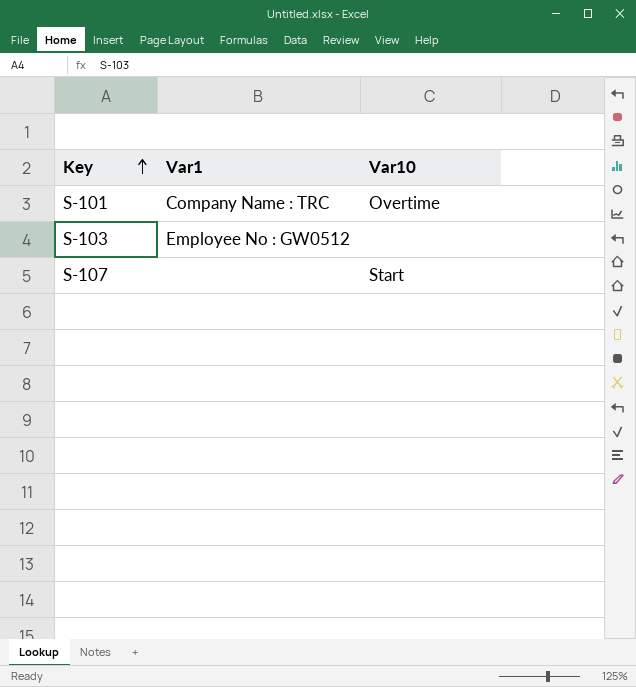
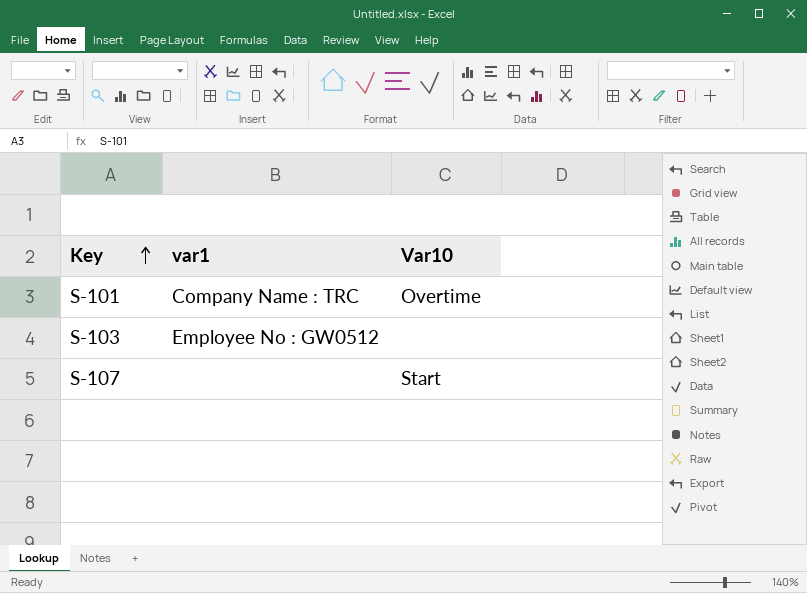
column name: Var1 -> var1

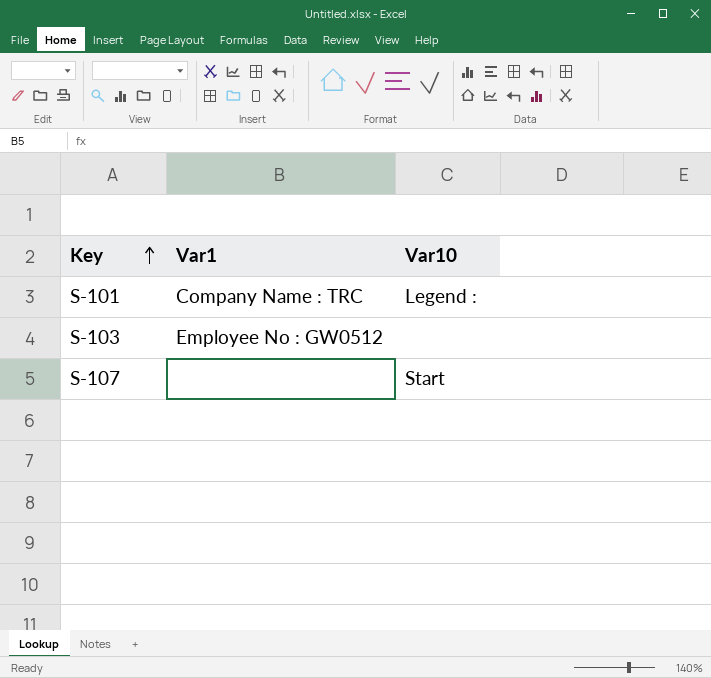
column name: var1 -> Var1
S-101 | Var10: Overtime -> Legend :

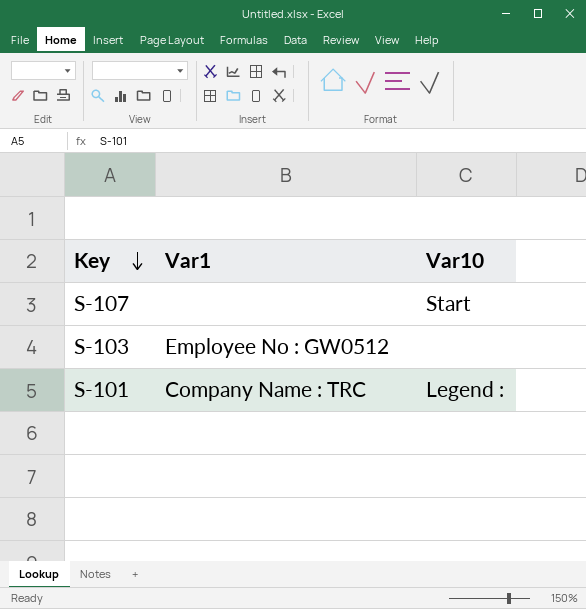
row order: Key ascending -> Key descending

